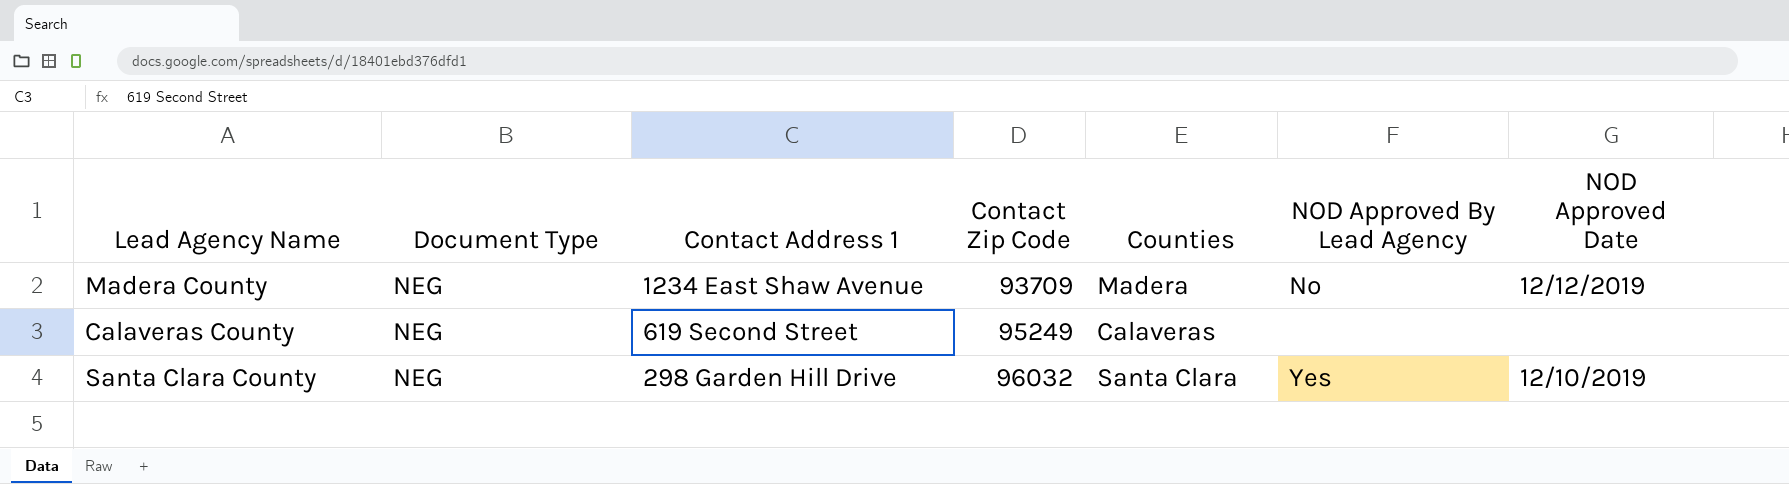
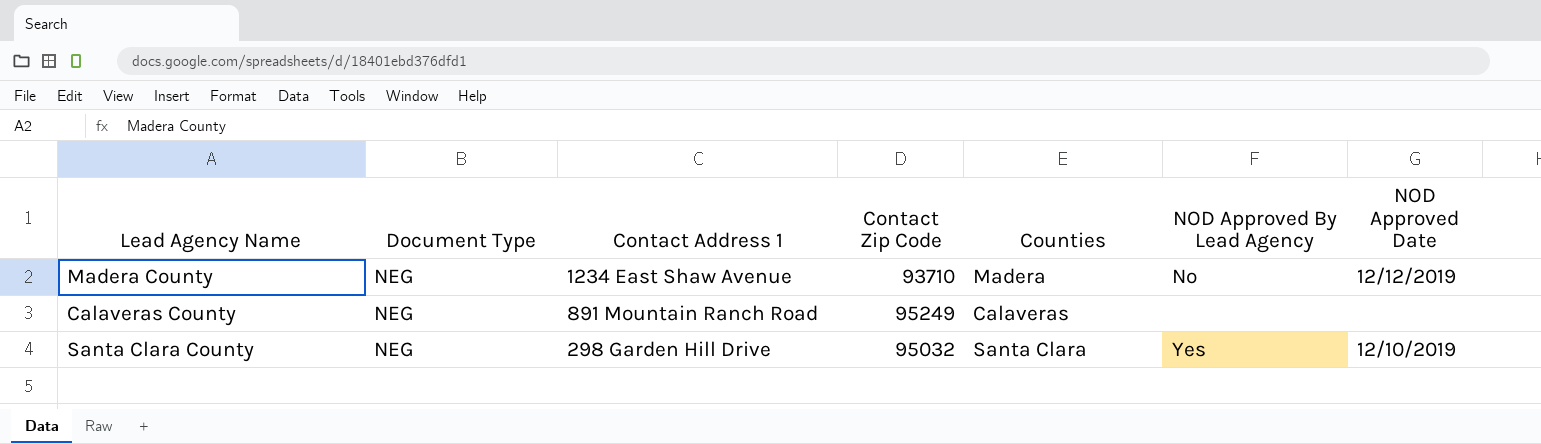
Madera County | Contact Zip Code: 93709 -> 93710
Calaveras County | Contact Address 1: 619 Second Street -> 891 Mountain Ranch Road
Santa Clara County | Contact Zip Code: 96032 -> 95032

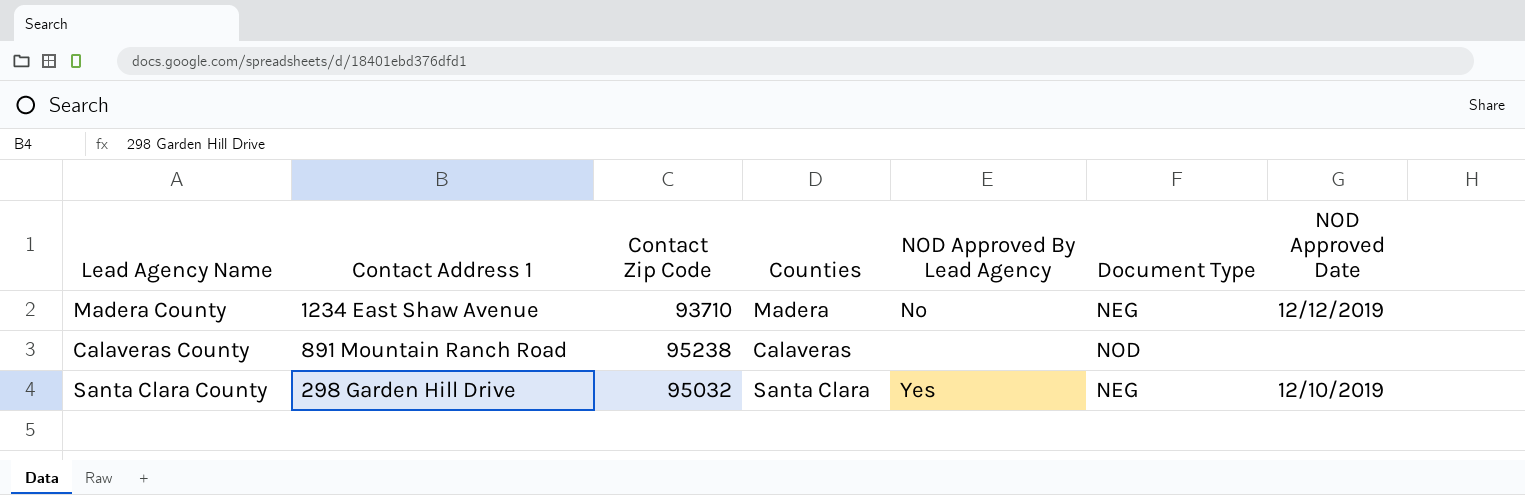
column Document Type | position: 2 -> 6
Calaveras County | Contact Zip Code: 95249 -> 95238
Calaveras County | Document Type: NEG -> NOD

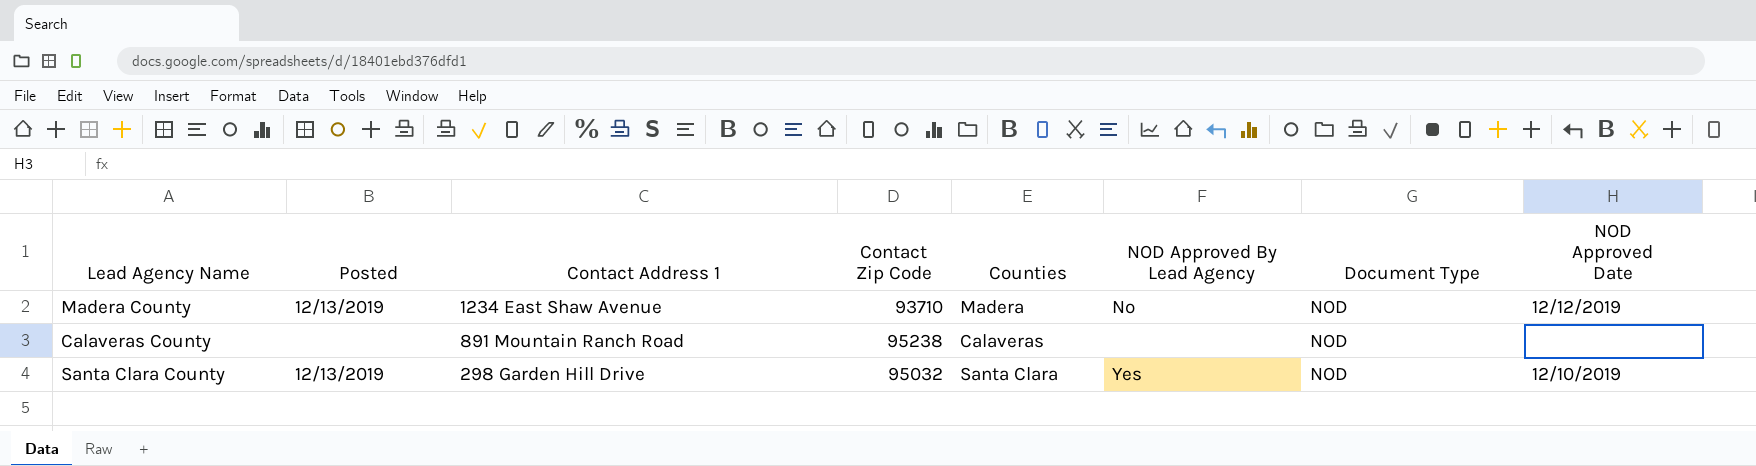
column Posted | position: none -> 2
Madera County | Document Type: NEG -> NOD
Santa Clara County | Document Type: NEG -> NOD

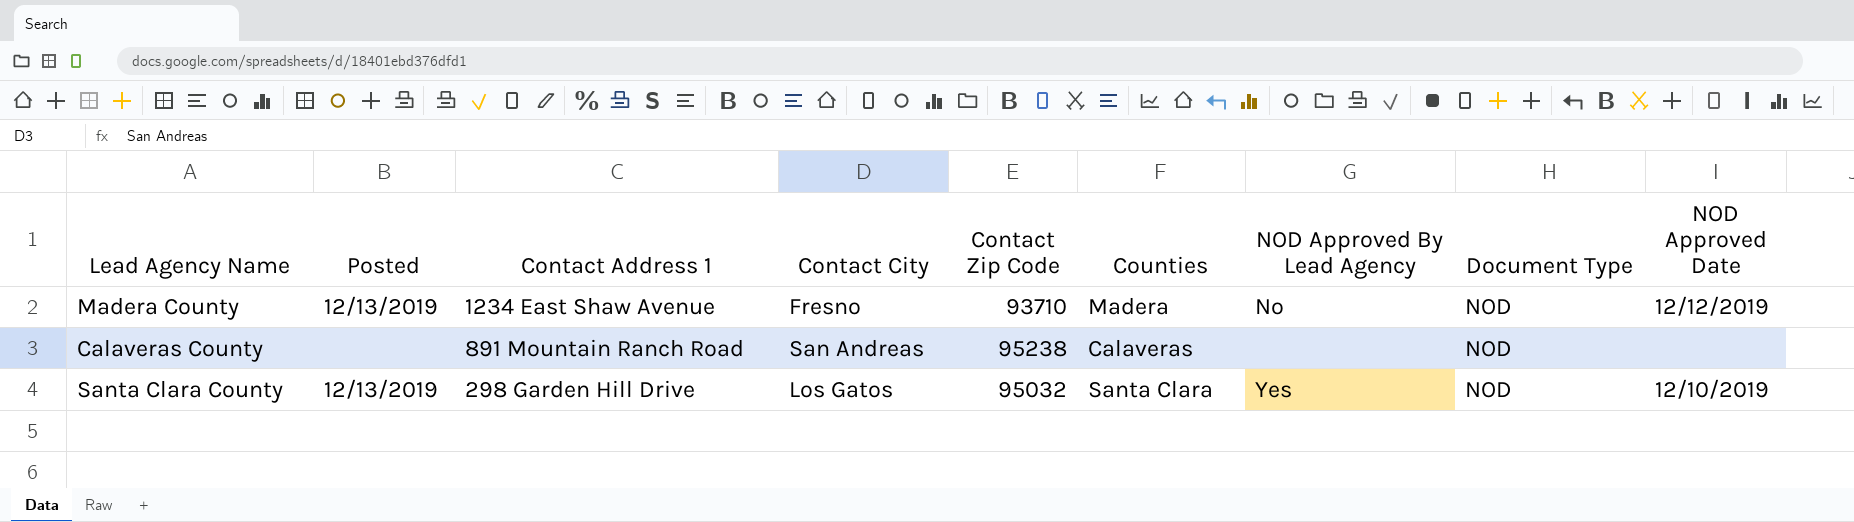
column Contact City | position: none -> 4

